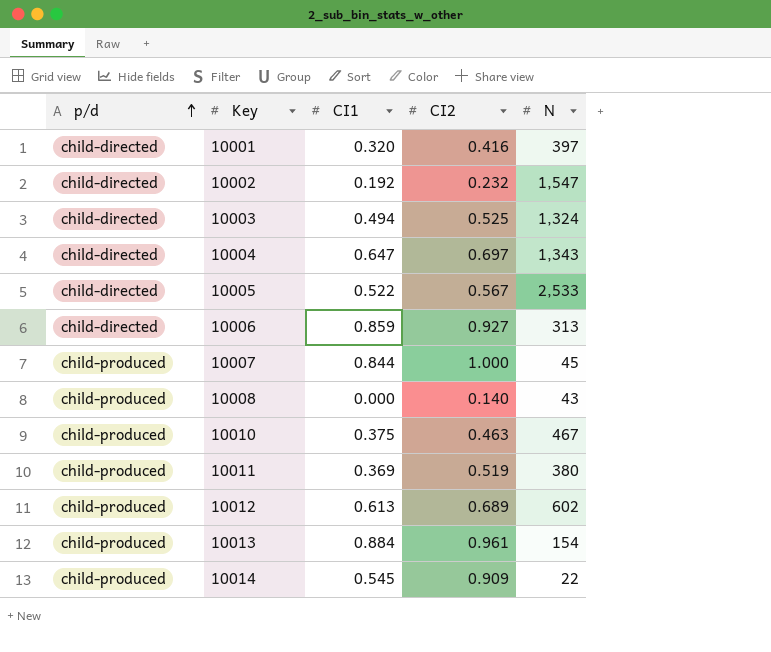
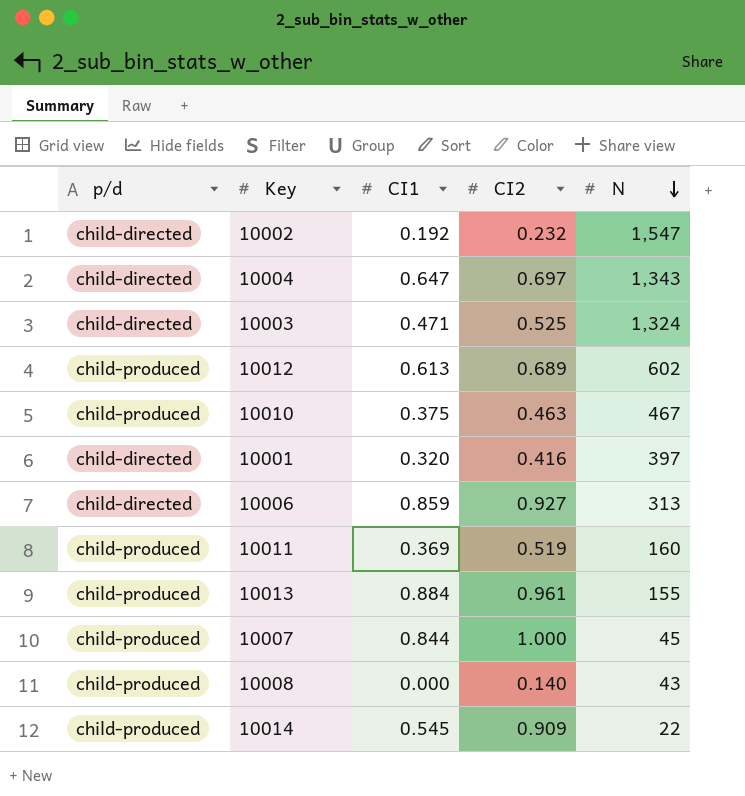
row order: p/d ascending -> N descending
row 10005: child-directed | 0.522 | 0.567 | 2,533 -> none
10003 | CI1: 0.494 -> 0.471
10011 | N: 380 -> 160
10013 | N: 154 -> 155

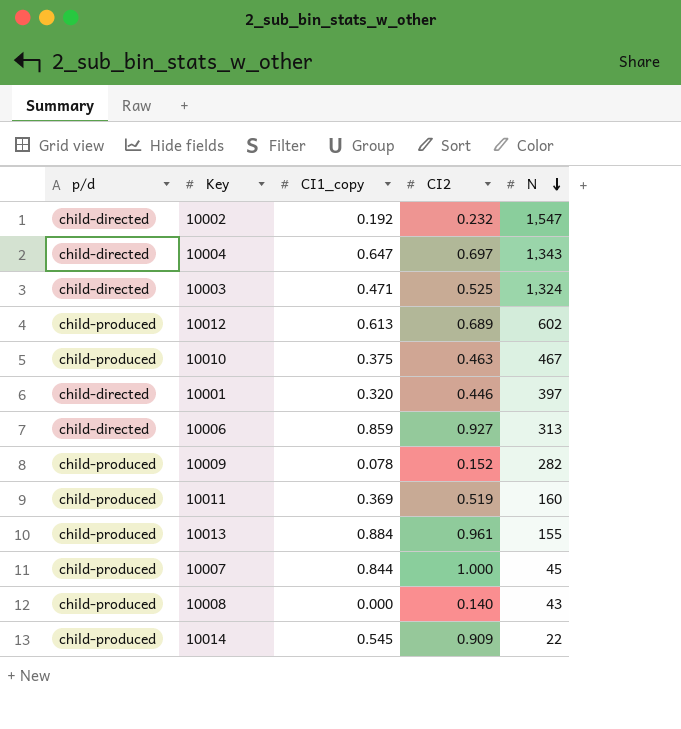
column name: CI1 -> CI1_copy
10001 | CI2: 0.416 -> 0.446
row 10009: none -> child-produced | 0.078 | 0.152 | 282

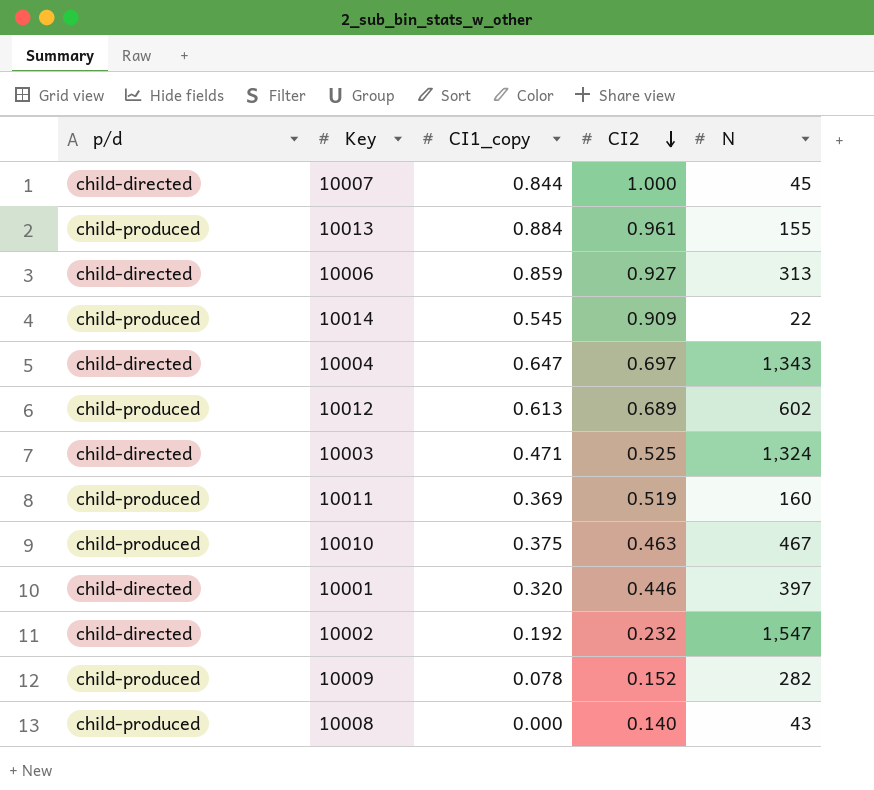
row order: N descending -> CI2 descending
10007 | p/d: child-produced -> child-directed

